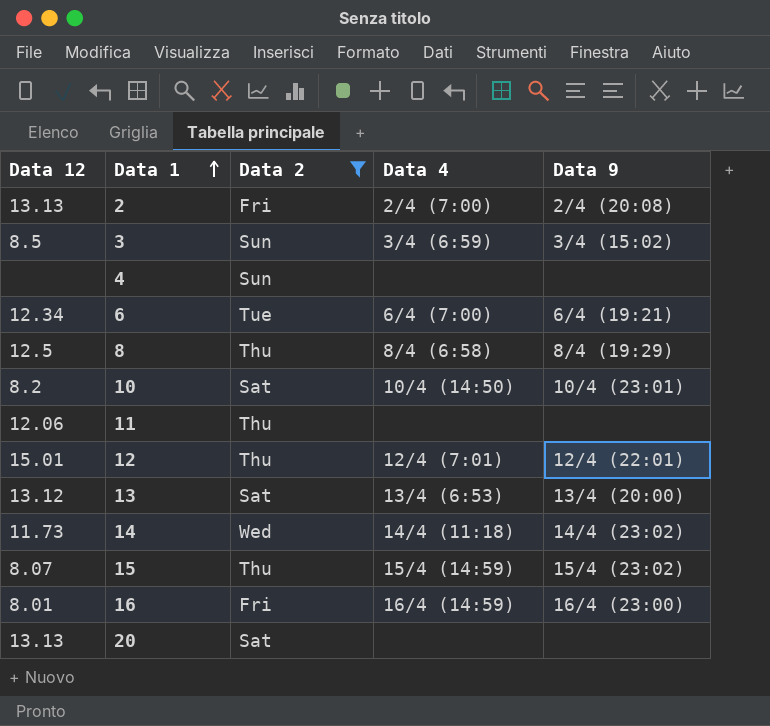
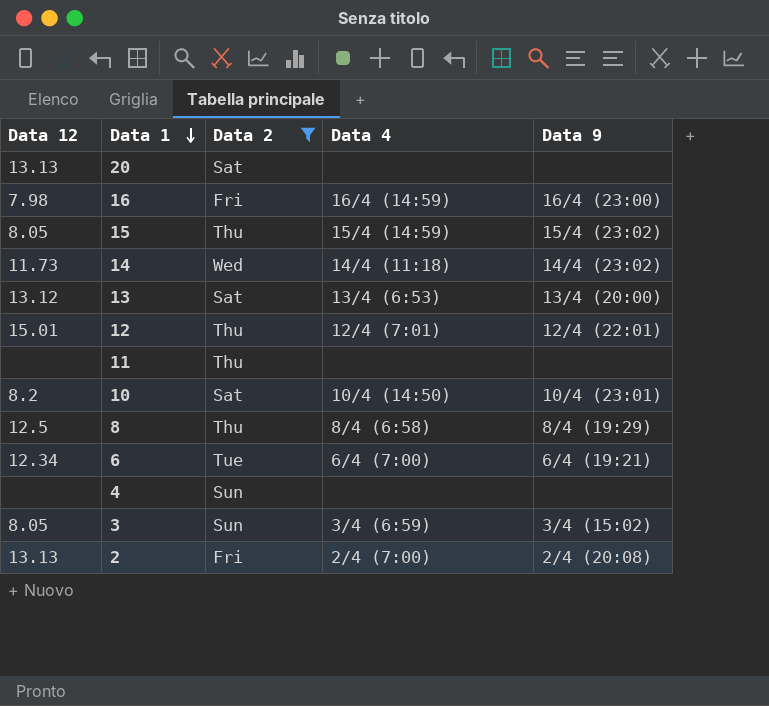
row order: Data 1 ascending -> Data 1 descending
16 | Data 12: 8.01 -> 7.98
15 | Data 12: 8.07 -> 8.05
11 | Data 12: 12.06 -> none
3 | Data 12: 8.5 -> 8.05

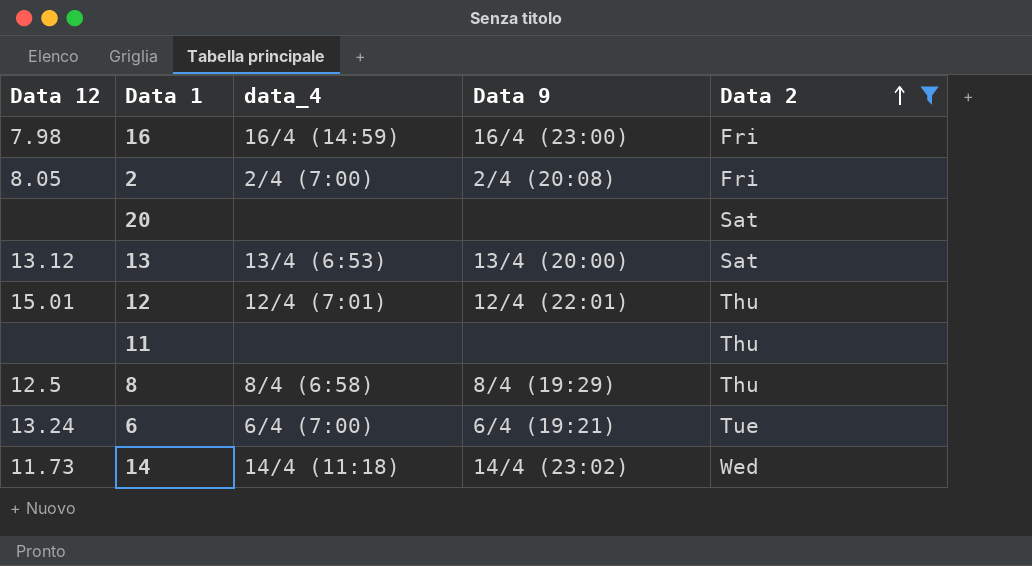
row order: Data 1 descending -> Data 2 ascending
column name: Data 4 -> data_4
column Data 2 | position: 3 -> 5
row 15: 8.05 | Thu | 15/4 (14:59) | 15/4 (23:02) -> none
row 10: 8.2 | Sat | 10/4 (14:50) | 10/4 (23:01) -> none
row 4: none | Sun | none | none -> none
row 3: 8.05 | Sun | 3/4 (6:59) | 3/4 (15:02) -> none
2 | Data 12: 13.13 -> 8.05
20 | Data 12: 13.13 -> none
6 | Data 12: 12.34 -> 13.24

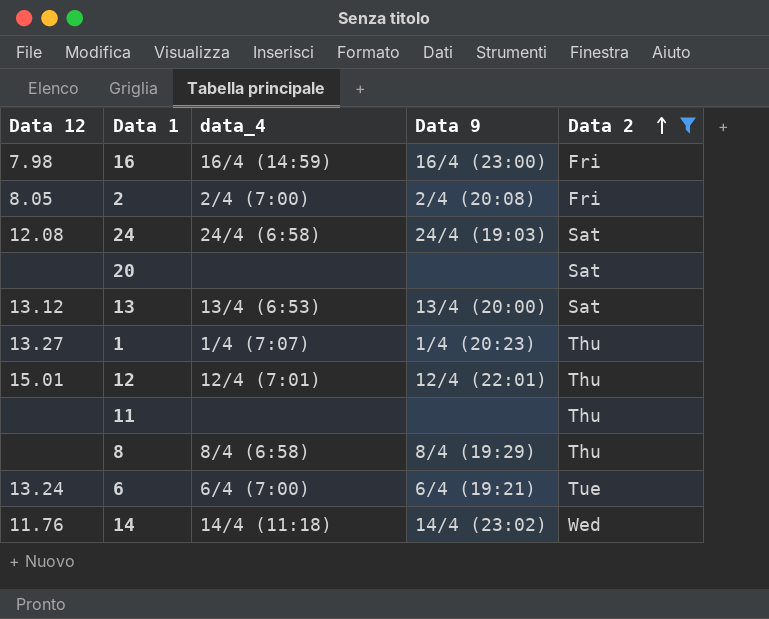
row 24: none -> 12.08 | 24/4 (6:58) | 24/4 (19:03) | Sat
row 1: none -> 13.27 | 1/4 (7:07) | 1/4 (20:23) | Thu
8 | Data 12: 12.5 -> none
14 | Data 12: 11.73 -> 11.76

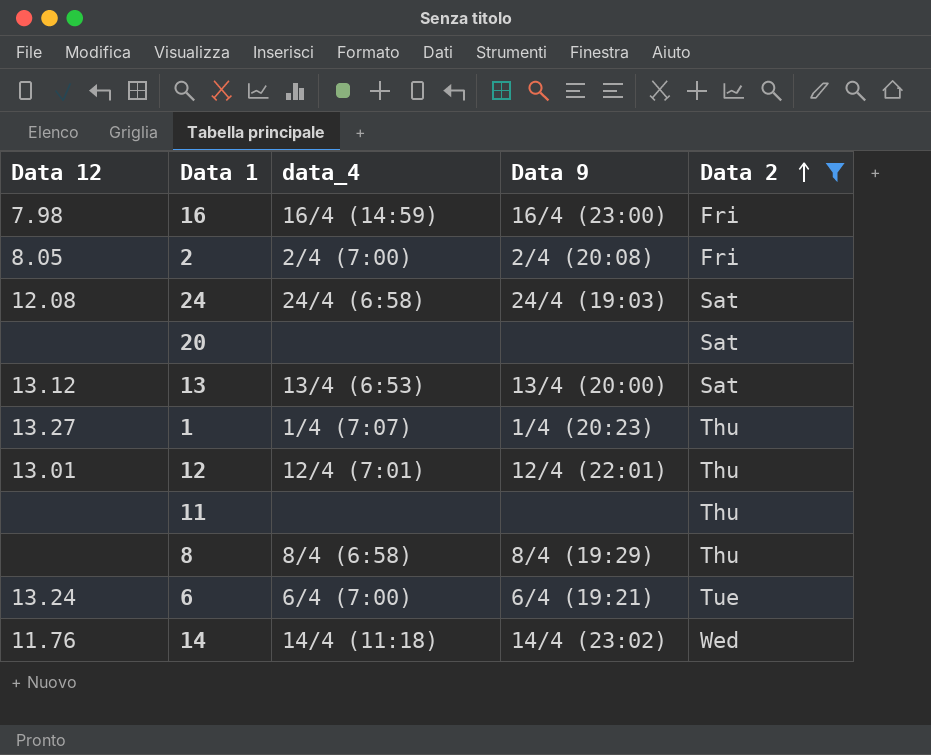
12 | Data 12: 15.01 -> 13.01

